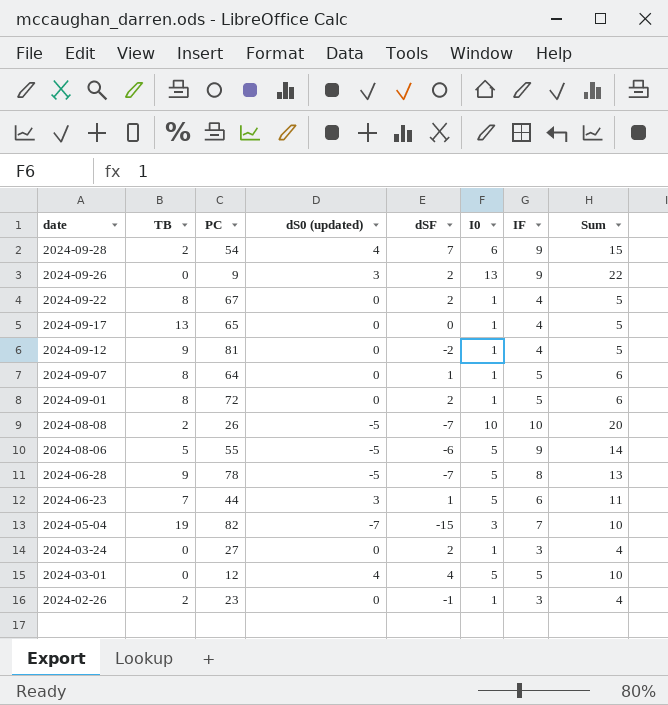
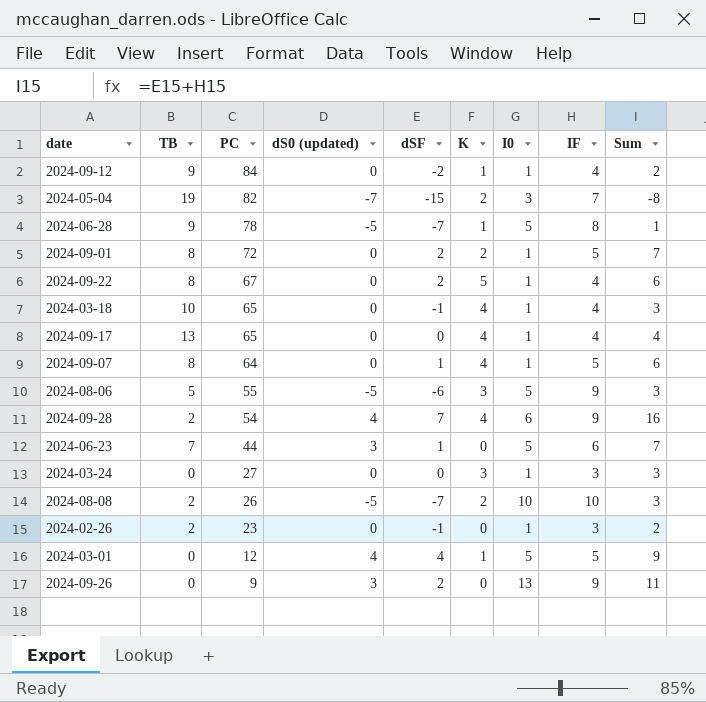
row order: date descending -> PC descending
column K | position: none -> 6
column Sum | formula: [I0] + [IF] -> [dSF] + [IF]
2024-09-12 | PC: 81 -> 84
row 2024-03-18: none -> 10 | 65 | 0 | -1 | 4 | 1 | 4 | 3
2024-03-24 | dSF: 2 -> 0

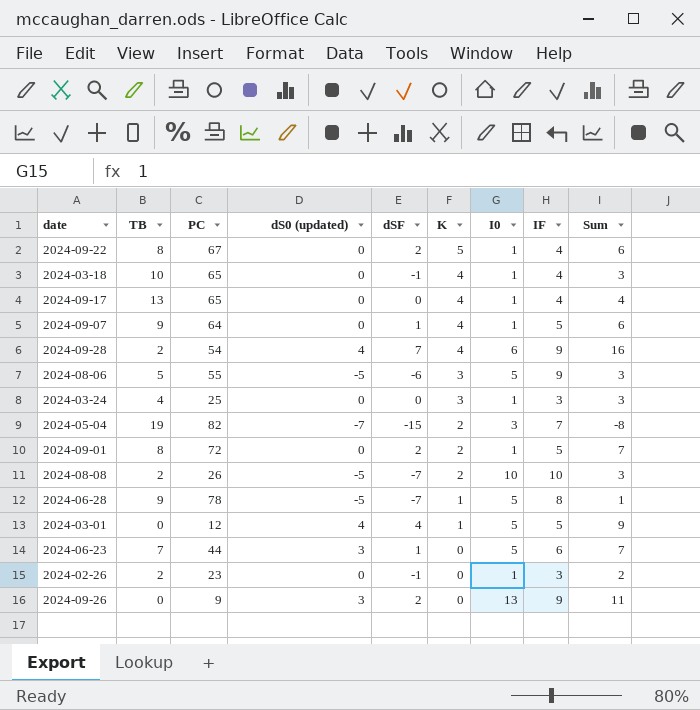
row order: PC descending -> K descending
row 2024-09-12: 9 | 84 | 0 | -2 | 1 | 1 | 4 | 2 -> none
2024-09-07 | TB: 8 -> 9
2024-03-24 | TB: 0 -> 4
2024-03-24 | PC: 27 -> 25

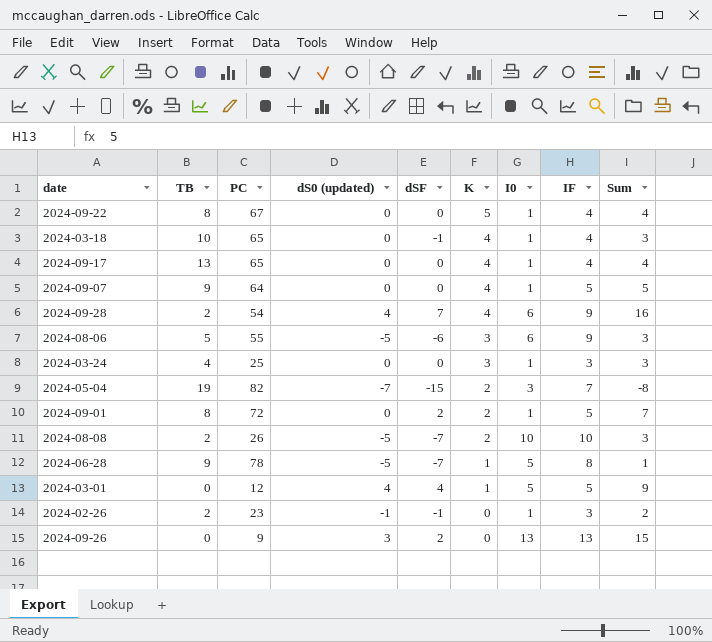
row 2024-06-23: 7 | 44 | 3 | 1 | 0 | 5 | 6 | 7 -> none
2024-09-22 | dSF: 2 -> 0
2024-09-22 | Sum: 6 -> 4
2024-09-07 | dSF: 1 -> 0
2024-09-07 | Sum: 6 -> 5
2024-08-06 | I0: 5 -> 6
2024-02-26 | dS0 (updated): 0 -> -1
2024-09-26 | IF: 9 -> 13
2024-09-26 | Sum: 11 -> 15

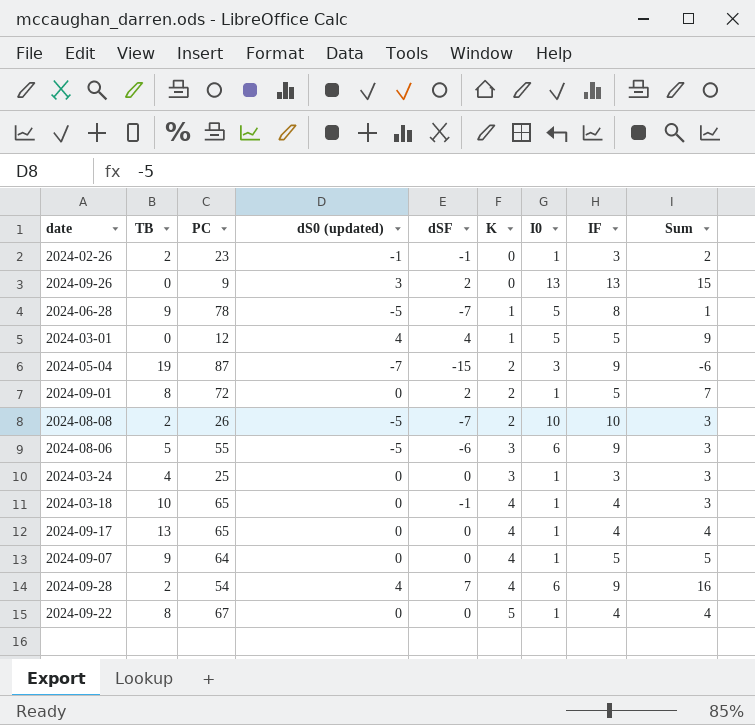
row order: K descending -> K ascending
2024-05-04 | PC: 82 -> 87
2024-05-04 | IF: 7 -> 9
2024-05-04 | Sum: -8 -> -6

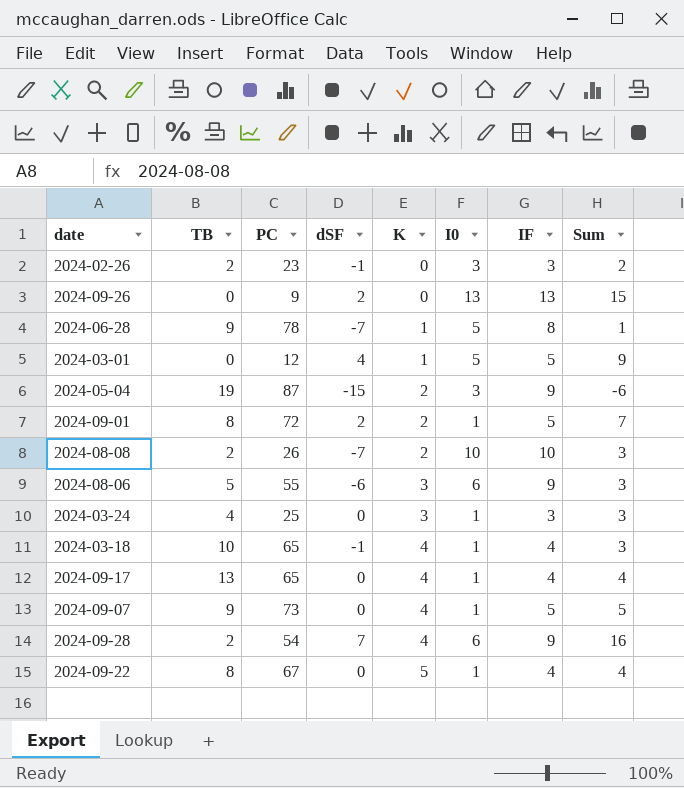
column dS0 (updated) | position: 4 -> none
2024-02-26 | I0: 1 -> 3
2024-09-07 | PC: 64 -> 73

